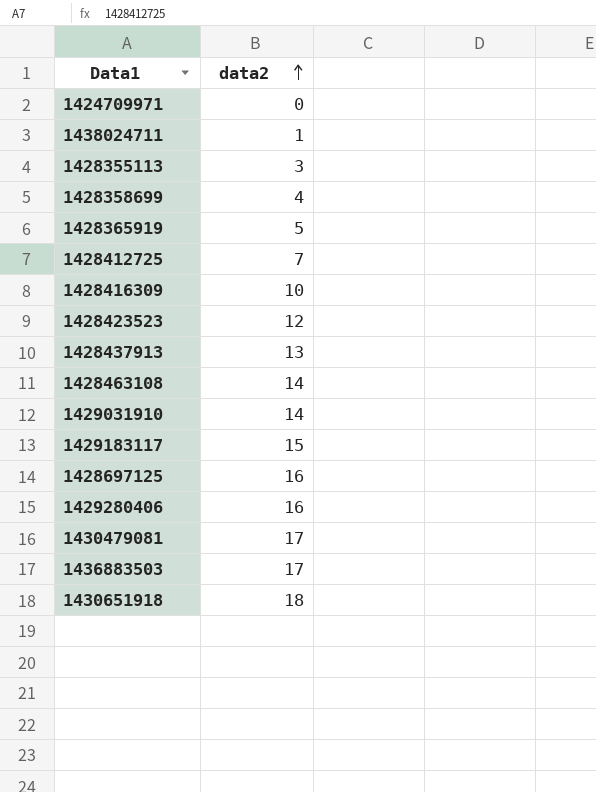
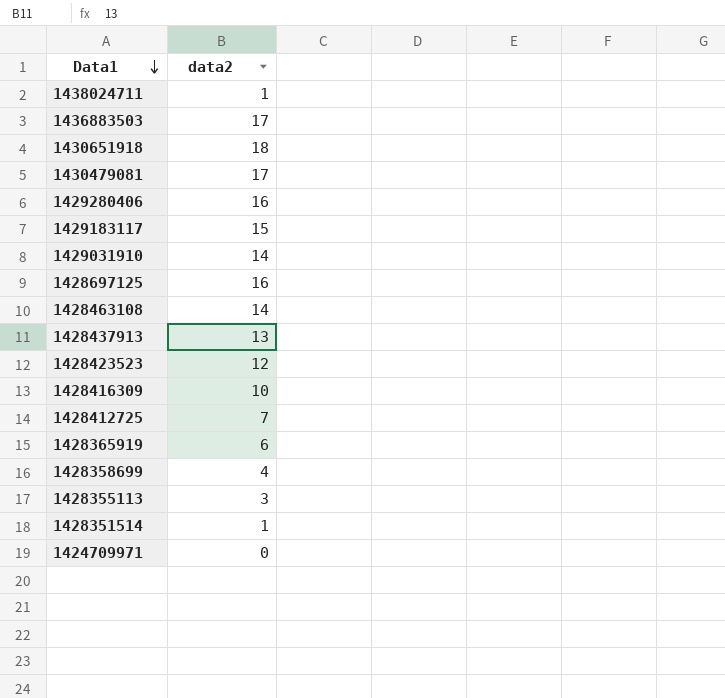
row order: data2 ascending -> Data1 descending
1428365919 | data2: 5 -> 6
row 1428351514: none -> 1

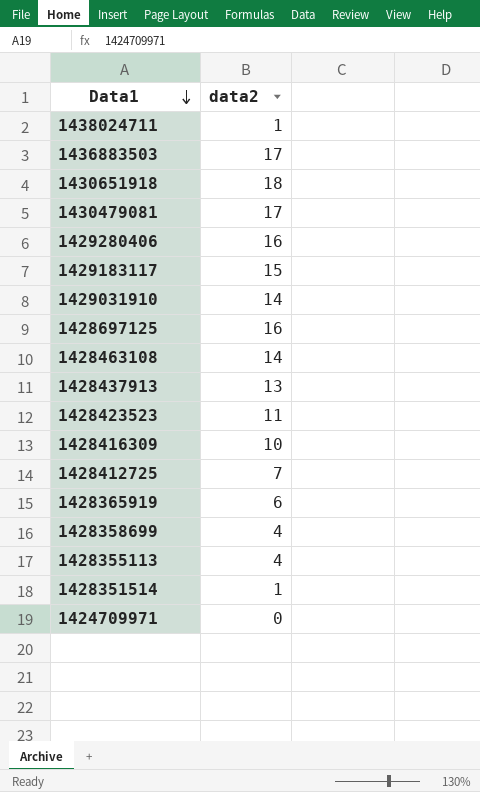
1428423523 | data2: 12 -> 11
1428355113 | data2: 3 -> 4

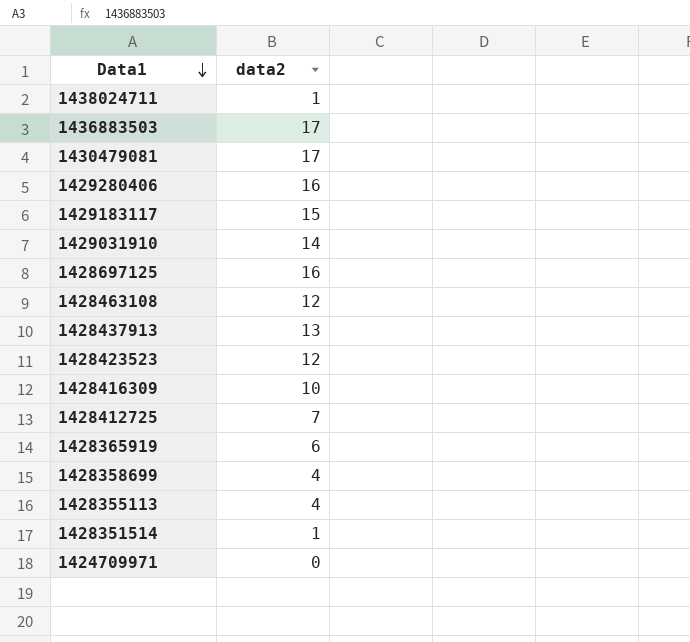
row 1430651918: 18 -> none
1428463108 | data2: 14 -> 12
1428423523 | data2: 11 -> 12

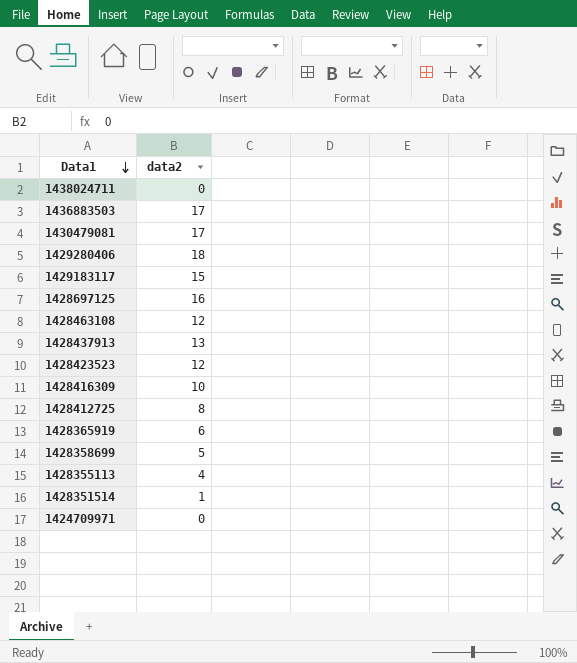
row 1429031910: 14 -> none
1438024711 | data2: 1 -> 0
1429280406 | data2: 16 -> 18
1428412725 | data2: 7 -> 8
1428358699 | data2: 4 -> 5

